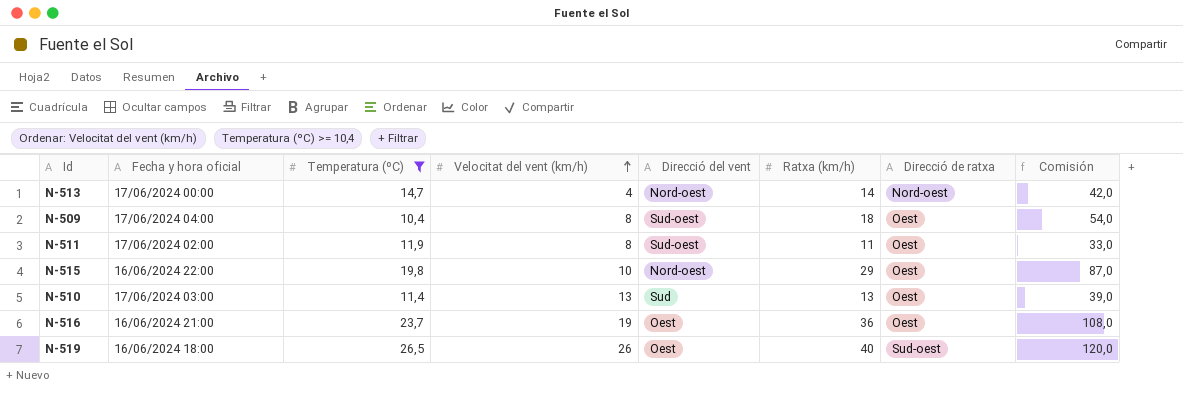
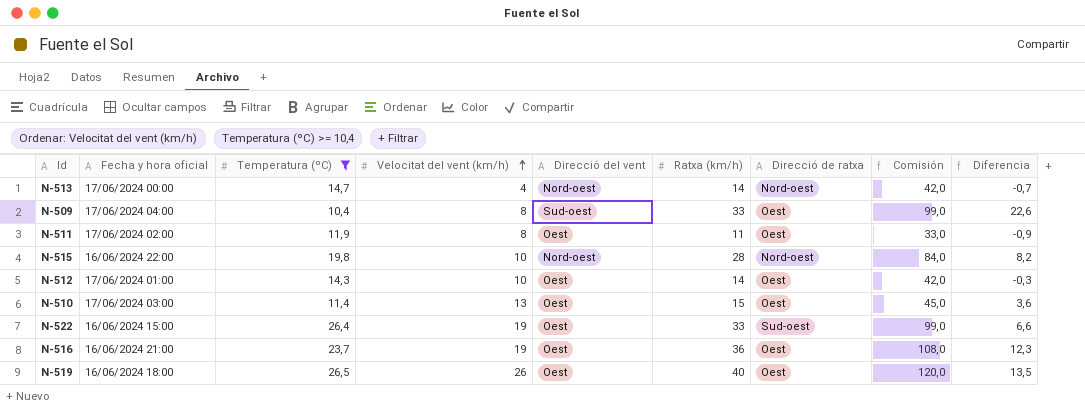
column Diferencia | formula: none -> [Ratxa (km/h)] - [Temperatura (ºC)]
N-509 | Ratxa (km/h): 18 -> 33
N-509 | Comisión: 54,0 -> 99,0
N-511 | Direcció del vent: Sud-oest -> Oest
N-515 | Ratxa (km/h): 29 -> 28
N-515 | Direcció de ratxa: Oest -> Nord-oest
N-515 | Comisión: 87,0 -> 84,0
row N-512: none -> 17/06/2024 01:00 | 14,3 | 10 | Oest | 14 | Oest | 42,0 | -0,3
N-510 | Direcció del vent: Sud -> Oest
N-510 | Ratxa (km/h): 13 -> 15
N-510 | Comisión: 39,0 -> 45,0
row N-522: none -> 16/06/2024 15:00 | 26,4 | 19 | Oest | 33 | Sud-oest | 99,0 | 6,6
N-519 | Direcció de ratxa: Sud-oest -> Oest

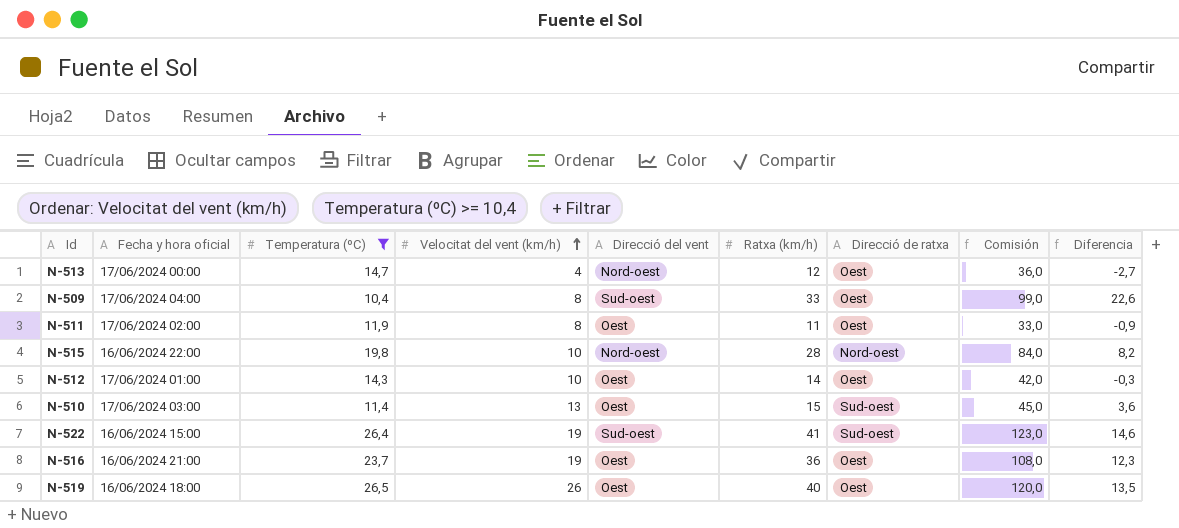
N-513 | Ratxa (km/h): 14 -> 12
N-513 | Direcció de ratxa: Nord-oest -> Oest
N-513 | Comisión: 42,0 -> 36,0
N-513 | Diferencia: -0,7 -> -2,7
N-510 | Direcció de ratxa: Oest -> Sud-oest
N-522 | Direcció del vent: Oest -> Sud-oest
N-522 | Ratxa (km/h): 33 -> 41
N-522 | Comisión: 99,0 -> 123,0
N-522 | Diferencia: 6,6 -> 14,6

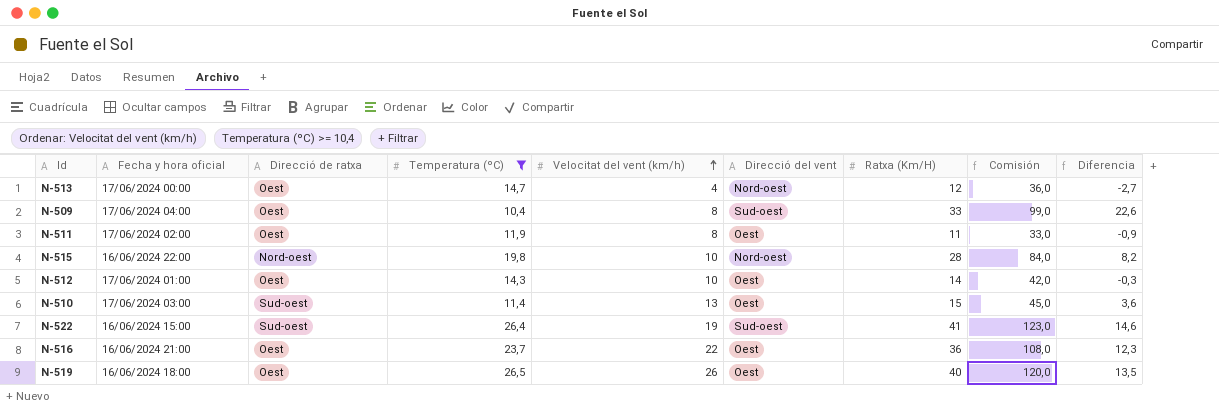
column Direcció de ratxa | position: 7 -> 3
column name: Ratxa (km/h) -> Ratxa (Km/H)
N-516 | Velocitat del vent (km/h): 19 -> 22

